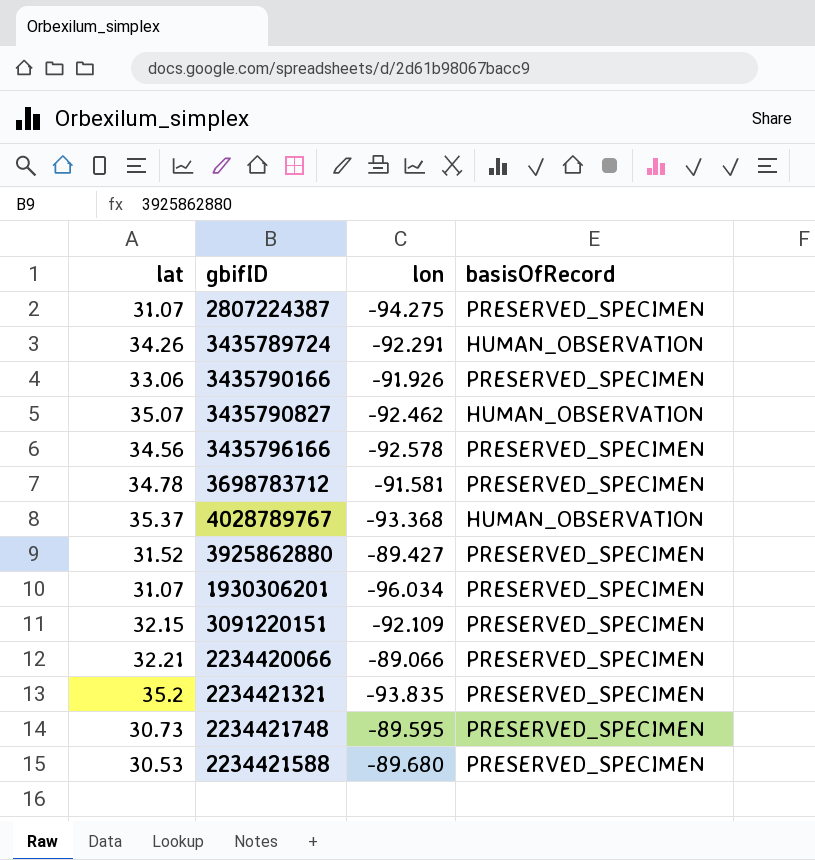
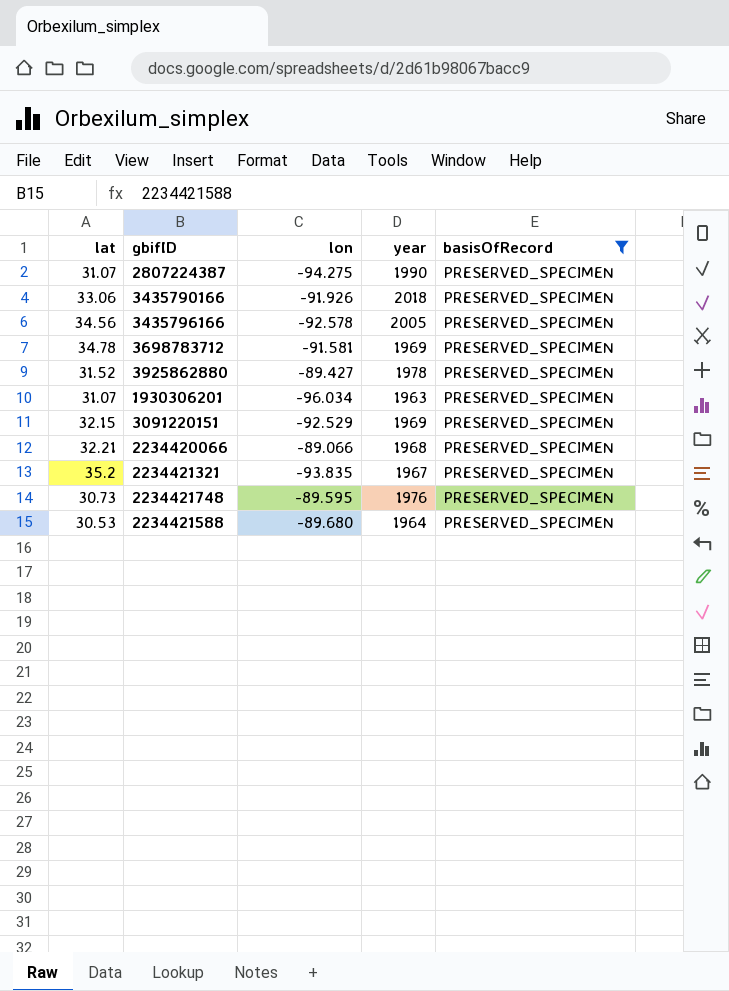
filter: none -> basisOfRecord = PRESERVED_SPECIMEN
column year | position: none -> 4
3091220151 | lon: -92.109 -> -92.529

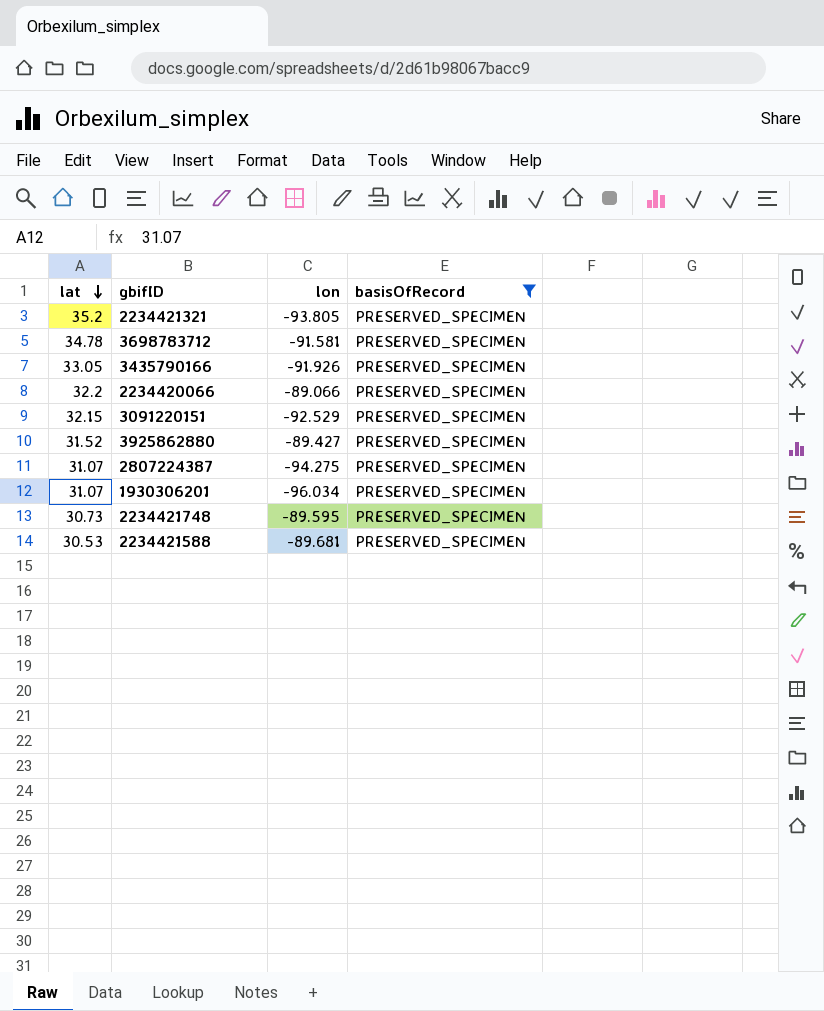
row order: none -> lat descending
column year | position: 4 -> none
row 3435796166: 34.56 | -92.578 | 2005 | PRESERVED_SPECIMEN -> none
2234421321 | lon: -93.835 -> -93.805
3435790166 | lat: 33.06 -> 33.05
2234420066 | lat: 32.21 -> 32.2
2234421588 | lon: -89.680 -> -89.681

